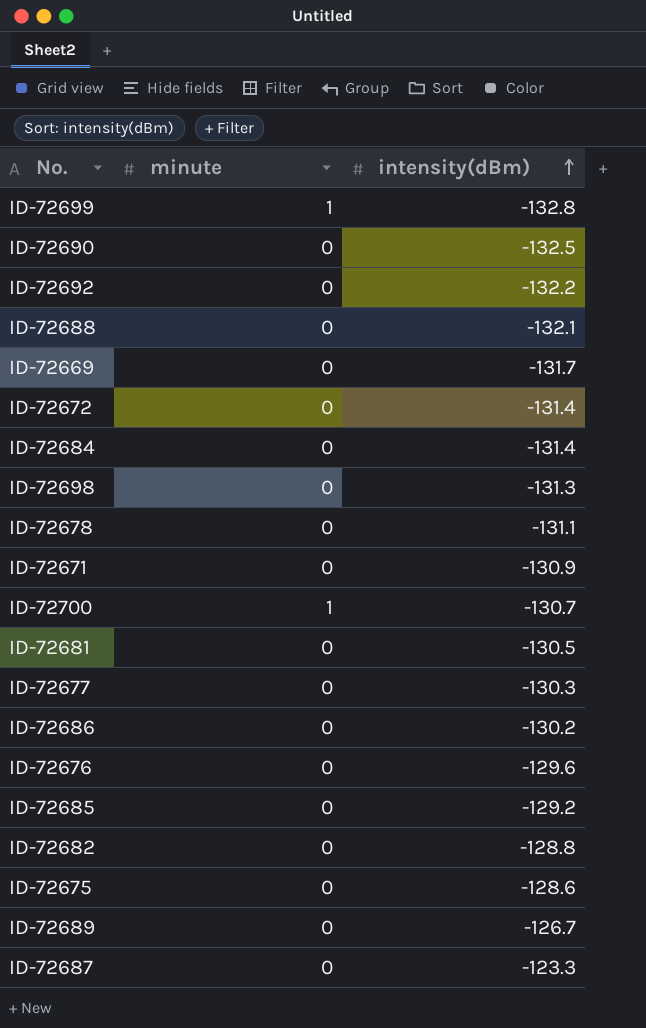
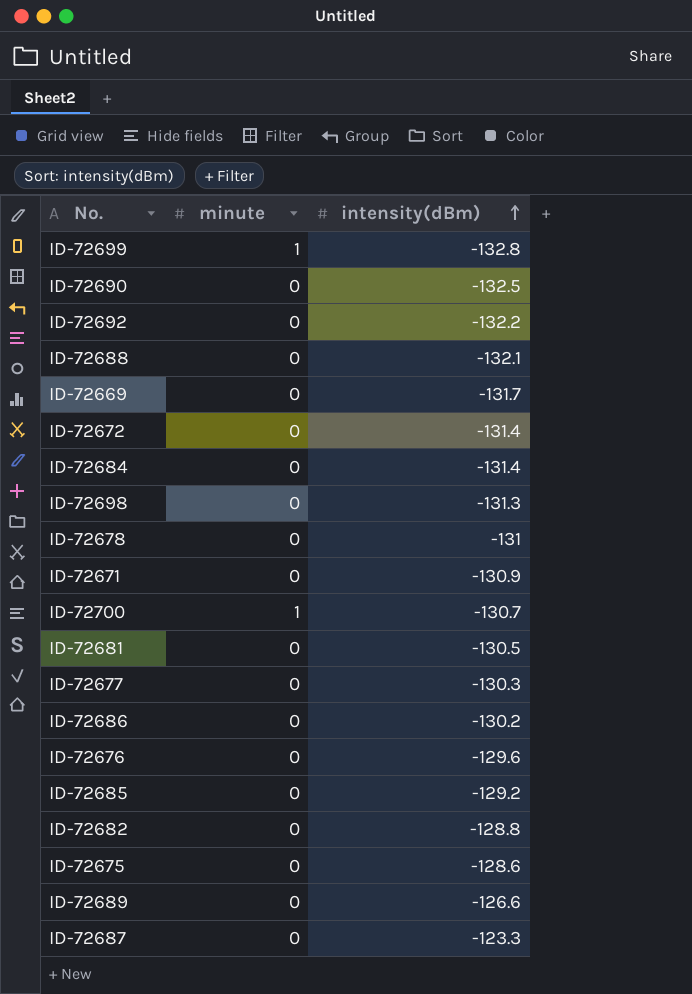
ID-72678 | intensity(dBm): -131.1 -> -131
ID-72689 | intensity(dBm): -126.7 -> -126.6

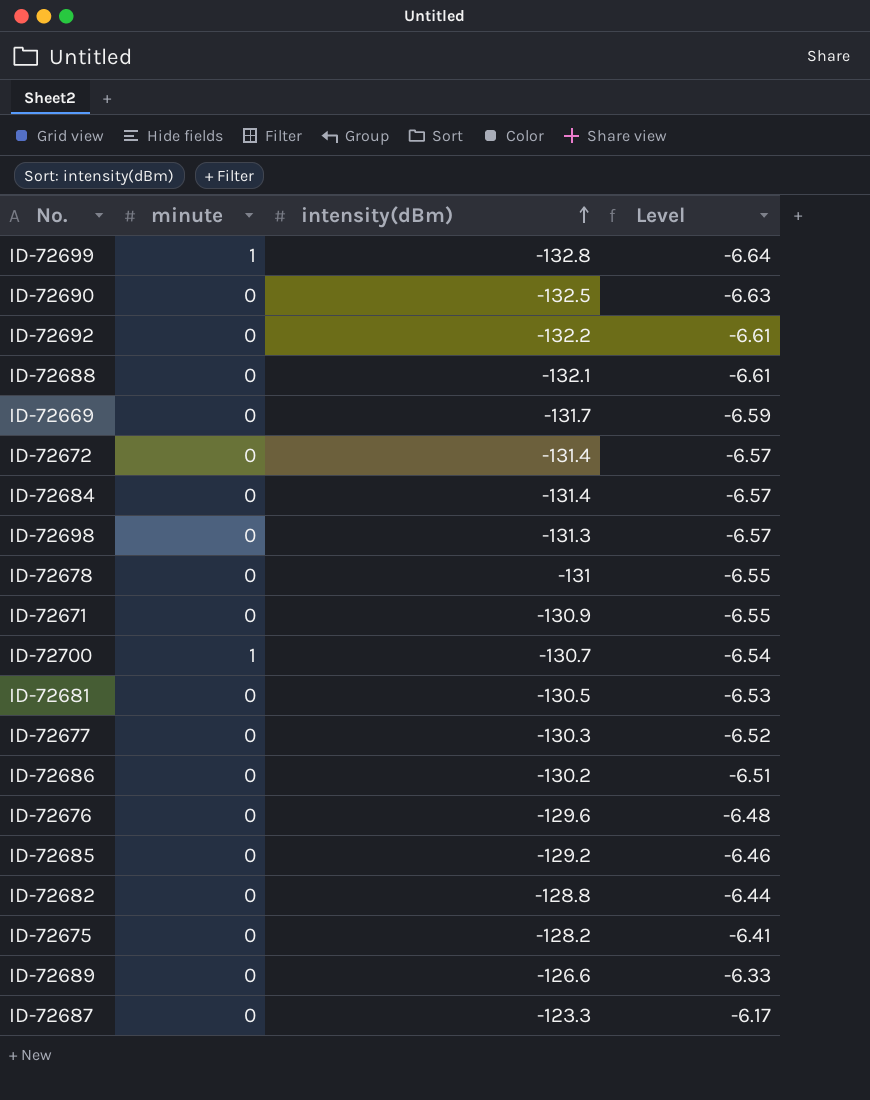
column Level | formula: none -> [intensity(dBm)] * 0.05
ID-72675 | intensity(dBm): -128.6 -> -128.2

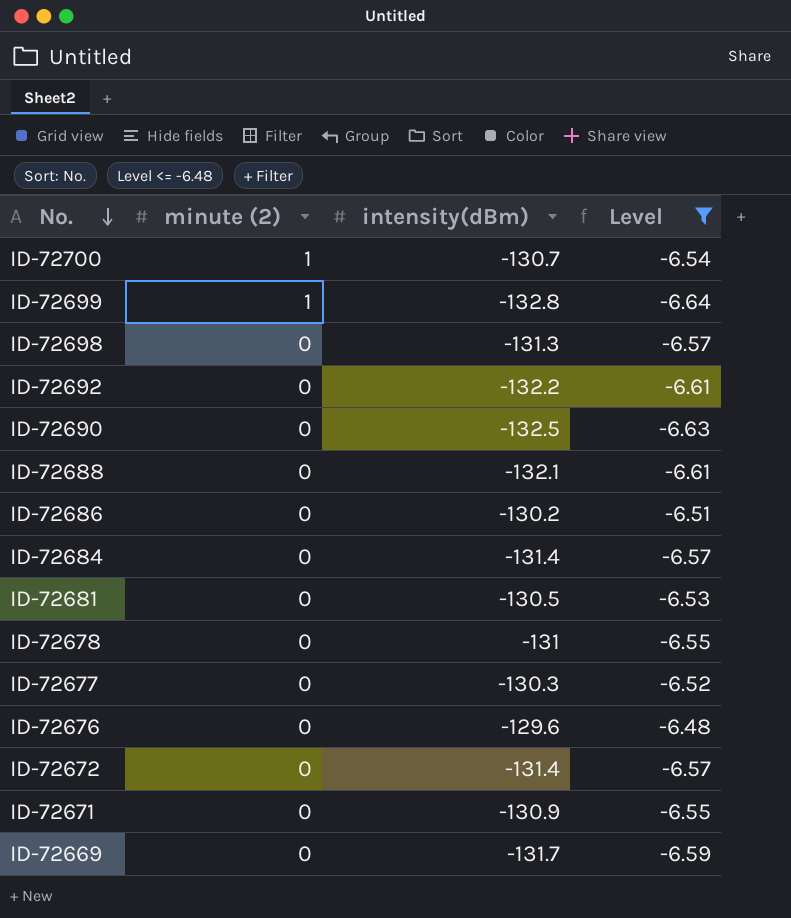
filter: none -> Level <= -6.48
row order: intensity(dBm) ascending -> No. descending
column name: minute -> minute (2)

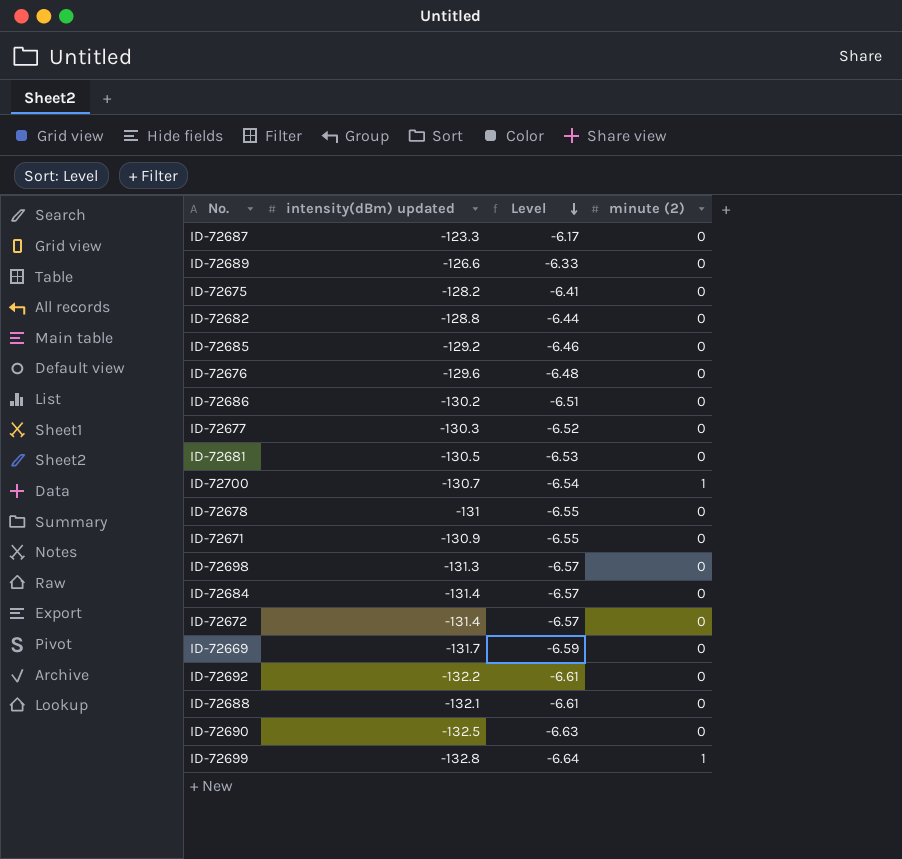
filter: Level <= -6.48 -> none
row order: No. descending -> Level descending
column name: intensity(dBm) -> intensity(dBm) updated
column minute (2) | position: 2 -> 4

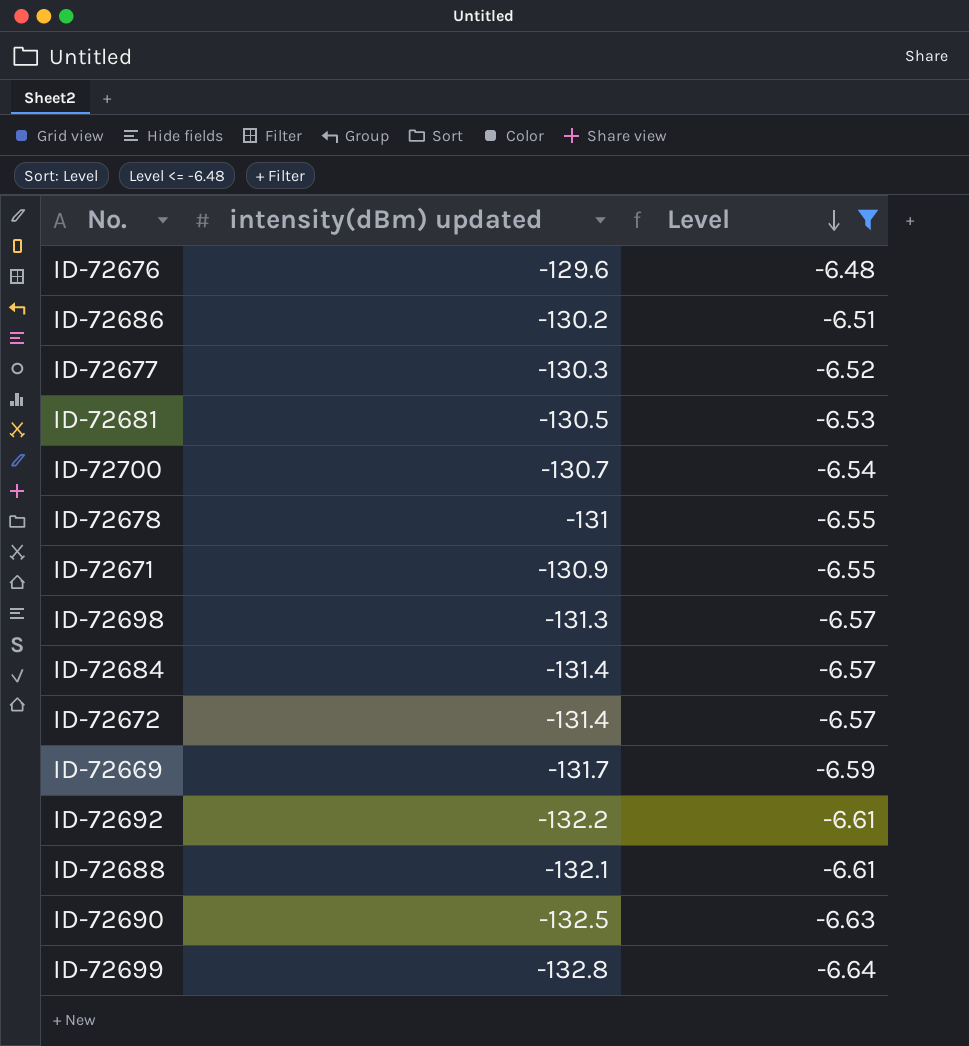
filter: none -> Level <= -6.48
column minute (2) | position: 4 -> none

